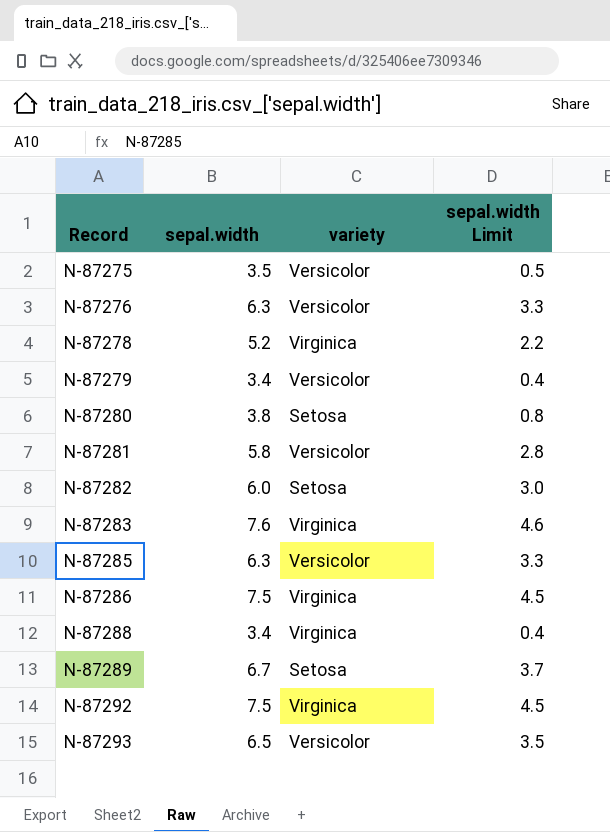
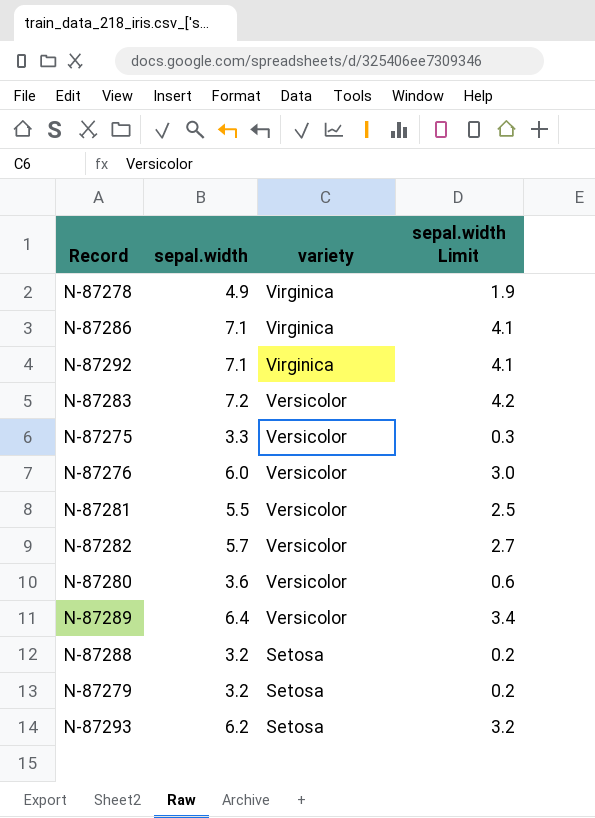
row order: Record ascending -> variety descending
row N-87285: 6.3 | Versicolor | 3.3 -> none
N-87278 | sepal.width: 5.2 -> 4.9
N-87278 | sepal.width Limit: 2.2 -> 1.9
N-87286 | sepal.width: 7.5 -> 7.1
N-87286 | sepal.width Limit: 4.5 -> 4.1
N-87292 | sepal.width: 7.5 -> 7.1
N-87292 | sepal.width Limit: 4.5 -> 4.1
N-87283 | sepal.width: 7.6 -> 7.2
N-87283 | variety: Virginica -> Versicolor
N-87283 | sepal.width Limit: 4.6 -> 4.2
N-87275 | sepal.width: 3.5 -> 3.3
N-87275 | sepal.width Limit: 0.5 -> 0.3
N-87276 | sepal.width: 6.3 -> 6.0
N-87276 | sepal.width Limit: 3.3 -> 3.0
N-87281 | sepal.width: 5.8 -> 5.5
N-87281 | sepal.width Limit: 2.8 -> 2.5
N-87282 | sepal.width: 6.0 -> 5.7
N-87282 | variety: Setosa -> Versicolor
N-87282 | sepal.width Limit: 3.0 -> 2.7
N-87280 | sepal.width: 3.8 -> 3.6
N-87280 | variety: Setosa -> Versicolor
N-87280 | sepal.width Limit: 0.8 -> 0.6
N-87289 | sepal.width: 6.7 -> 6.4
N-87289 | variety: Setosa -> Versicolor
N-87289 | sepal.width Limit: 3.7 -> 3.4
N-87288 | sepal.width: 3.4 -> 3.2
N-87288 | variety: Virginica -> Setosa
N-87288 | sepal.width Limit: 0.4 -> 0.2
N-87279 | sepal.width: 3.4 -> 3.2
N-87279 | variety: Versicolor -> Setosa
N-87279 | sepal.width Limit: 0.4 -> 0.2
N-87293 | sepal.width: 6.5 -> 6.2
N-87293 | variety: Versicolor -> Setosa
N-87293 | sepal.width Limit: 3.5 -> 3.2

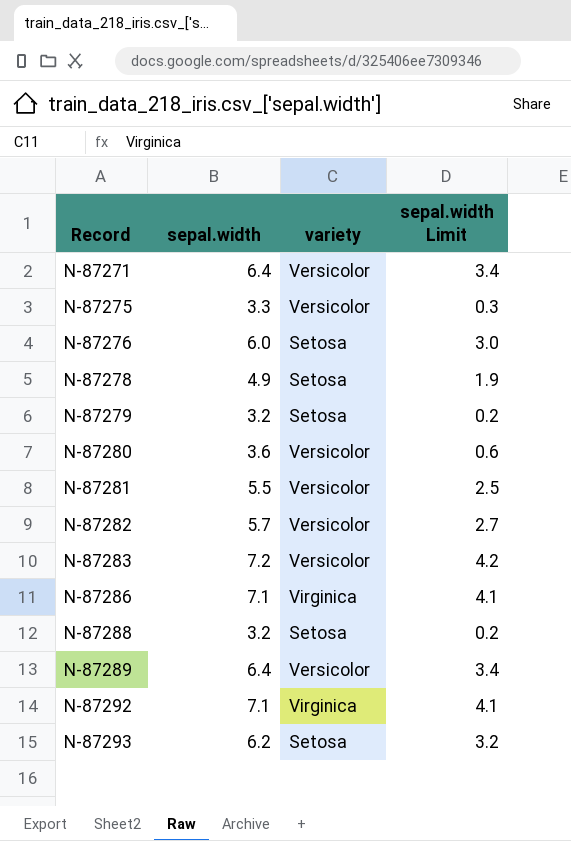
row order: variety descending -> Record ascending
row N-87271: none -> 6.4 | Versicolor | 3.4
N-87276 | variety: Versicolor -> Setosa
N-87278 | variety: Virginica -> Setosa

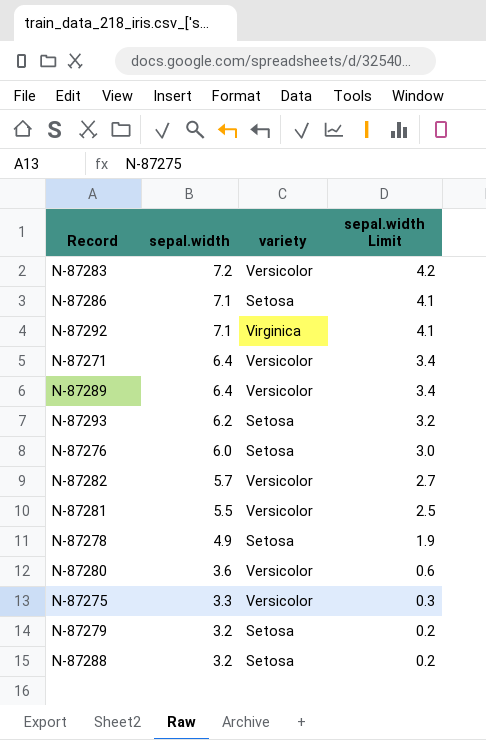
row order: Record ascending -> sepal.width descending
N-87286 | variety: Virginica -> Setosa

